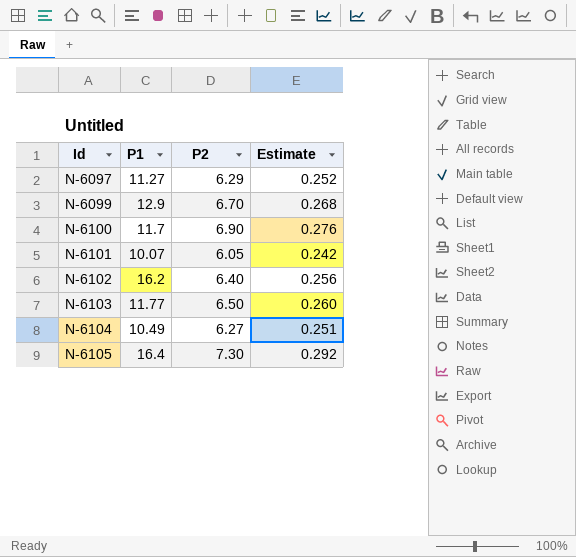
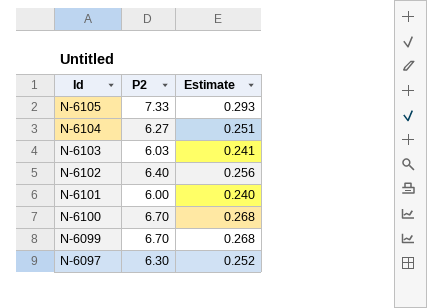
row order: Id ascending -> Id descending
column P1 | position: 2 -> none
N-6105 | P2: 7.30 -> 7.33
N-6105 | Estimate: 0.292 -> 0.293
N-6103 | P2: 6.50 -> 6.03
N-6103 | Estimate: 0.260 -> 0.241
N-6101 | P2: 6.05 -> 6.00
N-6101 | Estimate: 0.242 -> 0.240
N-6100 | P2: 6.90 -> 6.70
N-6100 | Estimate: 0.276 -> 0.268
N-6097 | P2: 6.29 -> 6.30

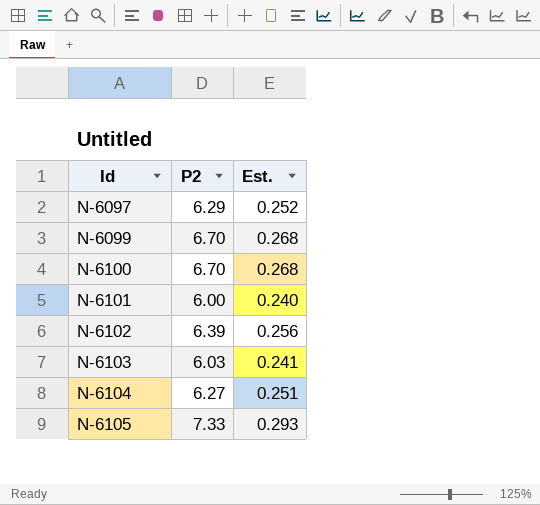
row order: Id descending -> Id ascending
column name: Estimate -> Est.
N-6097 | P2: 6.30 -> 6.29
N-6102 | P2: 6.40 -> 6.39

